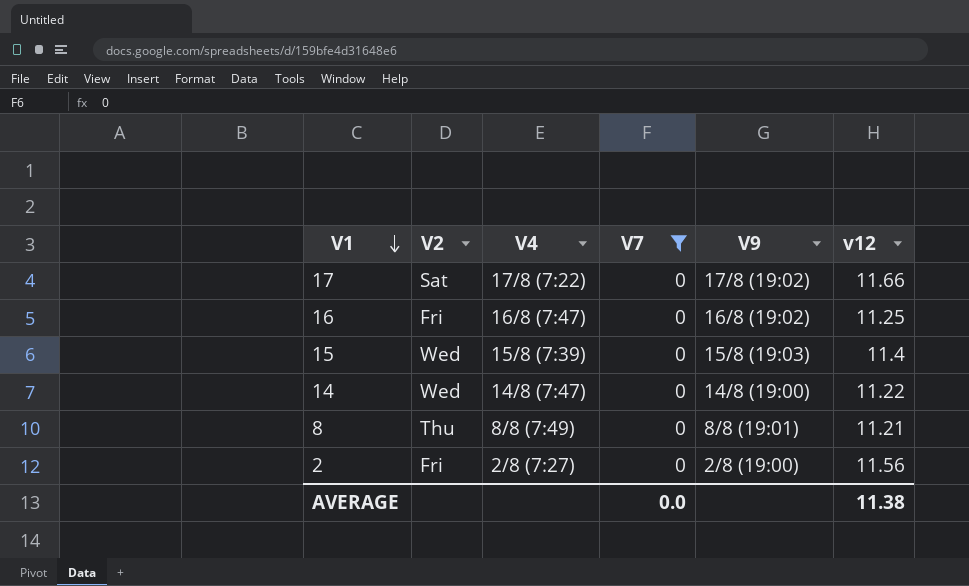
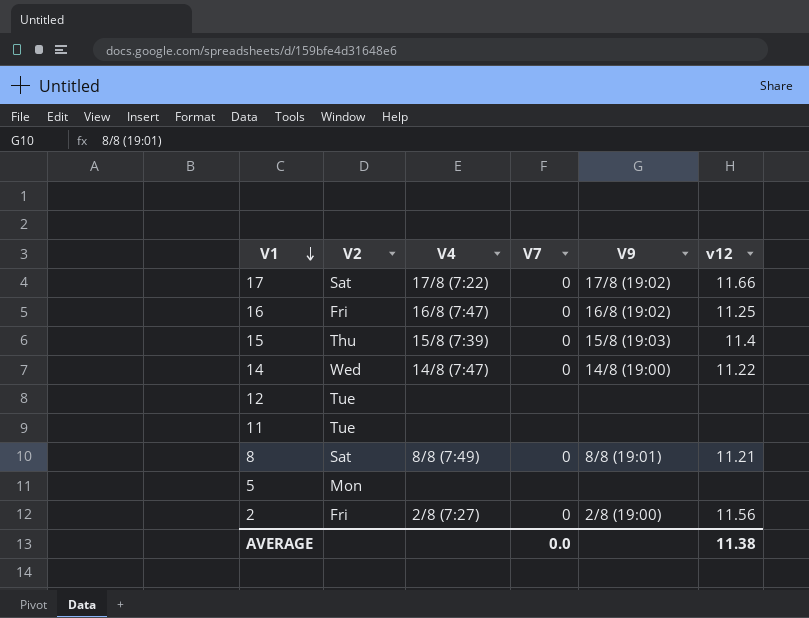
filter: V7 = 0 -> none
15 | V2: Wed -> Thu
8 | V2: Thu -> Sat

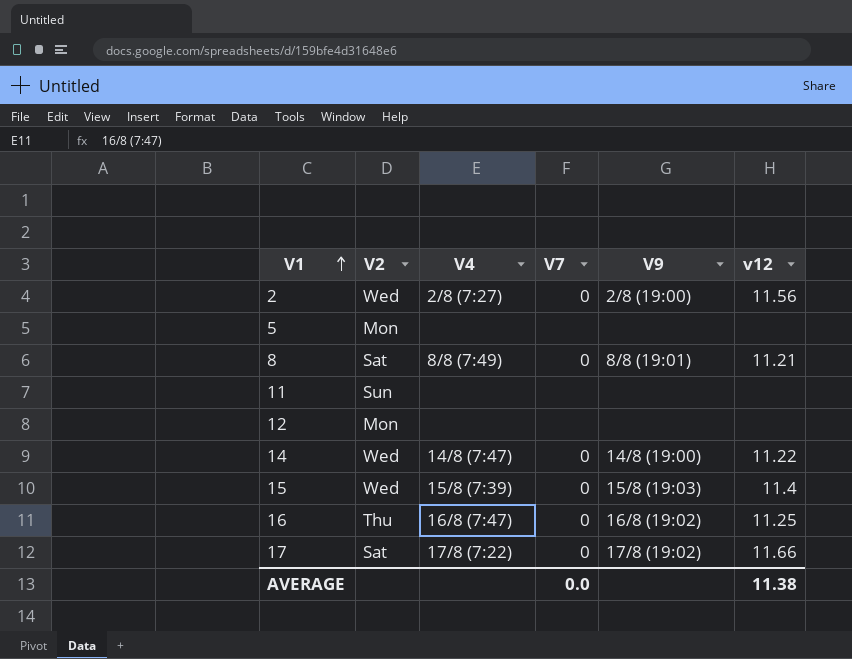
row order: V1 descending -> V1 ascending
2 | V2: Fri -> Wed
11 | V2: Tue -> Sun
12 | V2: Tue -> Mon
15 | V2: Thu -> Wed
16 | V2: Fri -> Thu

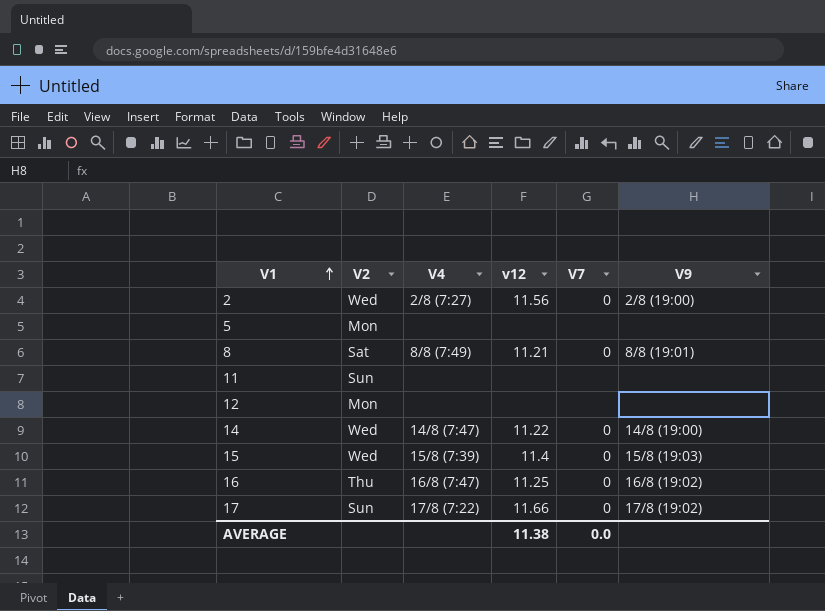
column v12 | position: 6 -> 4
17 | V2: Sat -> Sun

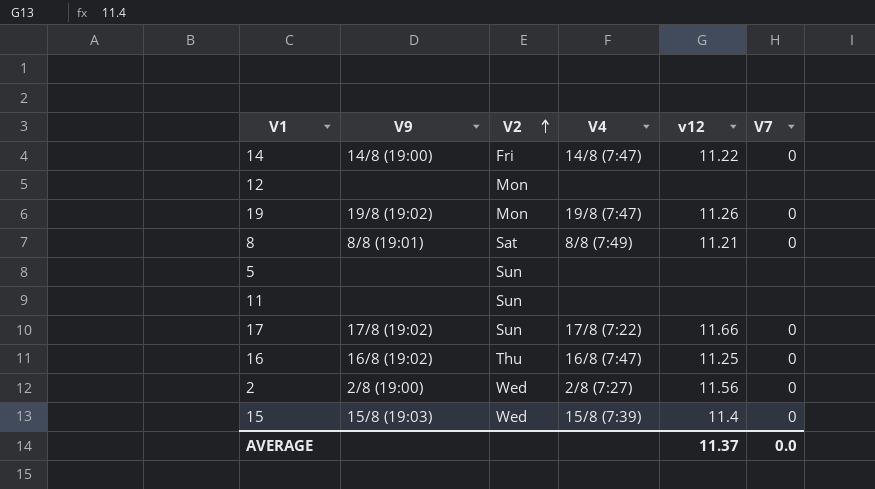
row order: V1 ascending -> V2 ascending
column V9 | position: 6 -> 2
14 | V2: Wed -> Fri
row 19: none -> 19/8 (19:02) | Mon | 19/8 (7:47) | 11.26 | 0
5 | V2: Mon -> Sun
AVERAGE | v12: 11.38 -> 11.37

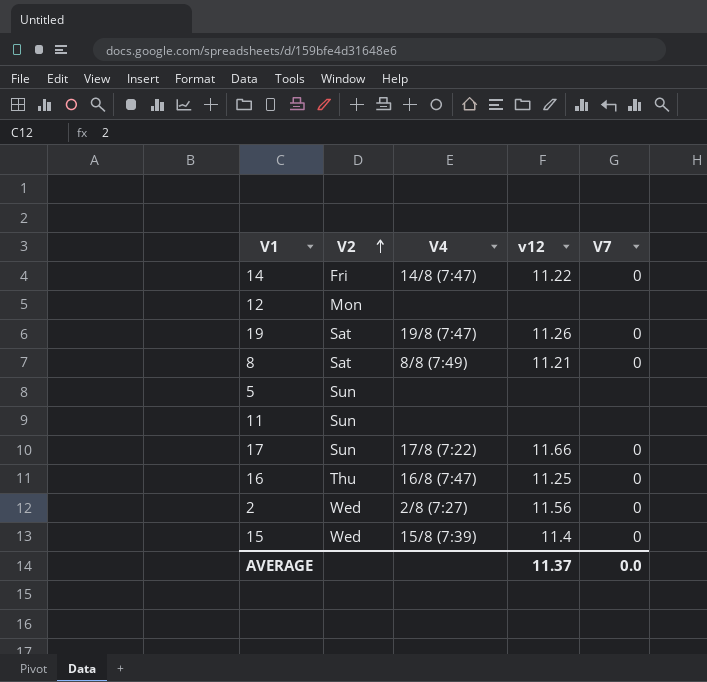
column V9 | position: 2 -> none
19 | V2: Mon -> Sat

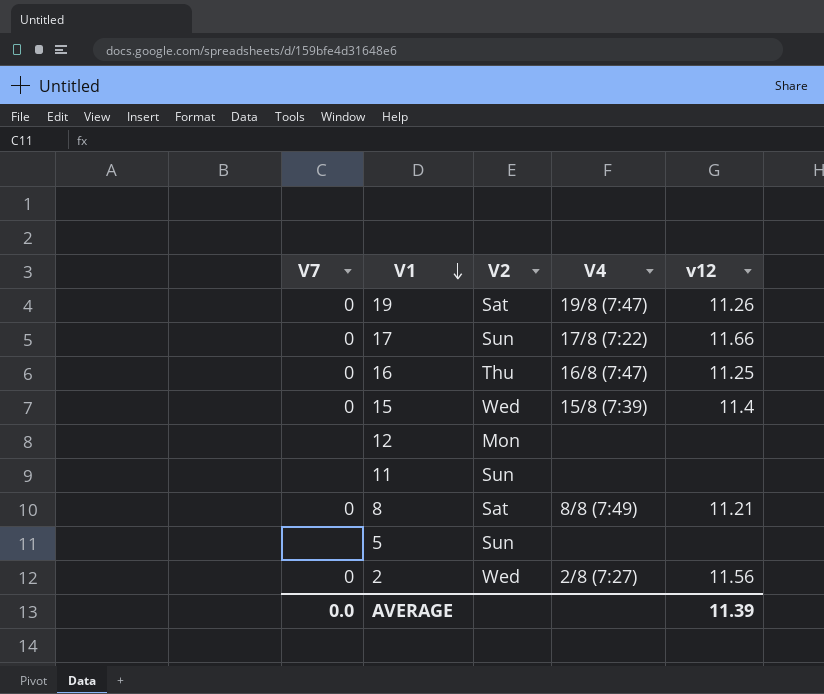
row order: V2 ascending -> V1 descending
column V7 | position: 5 -> 1
row 14: Fri | 14/8 (7:47) | 11.22 | 0 -> none
AVERAGE | v12: 11.37 -> 11.39

